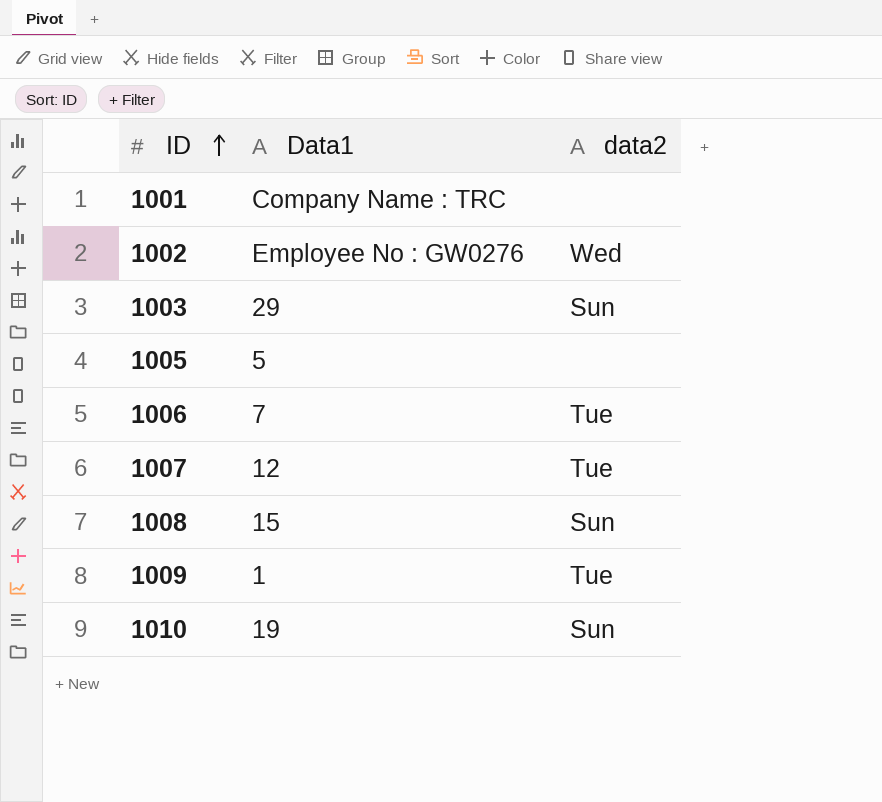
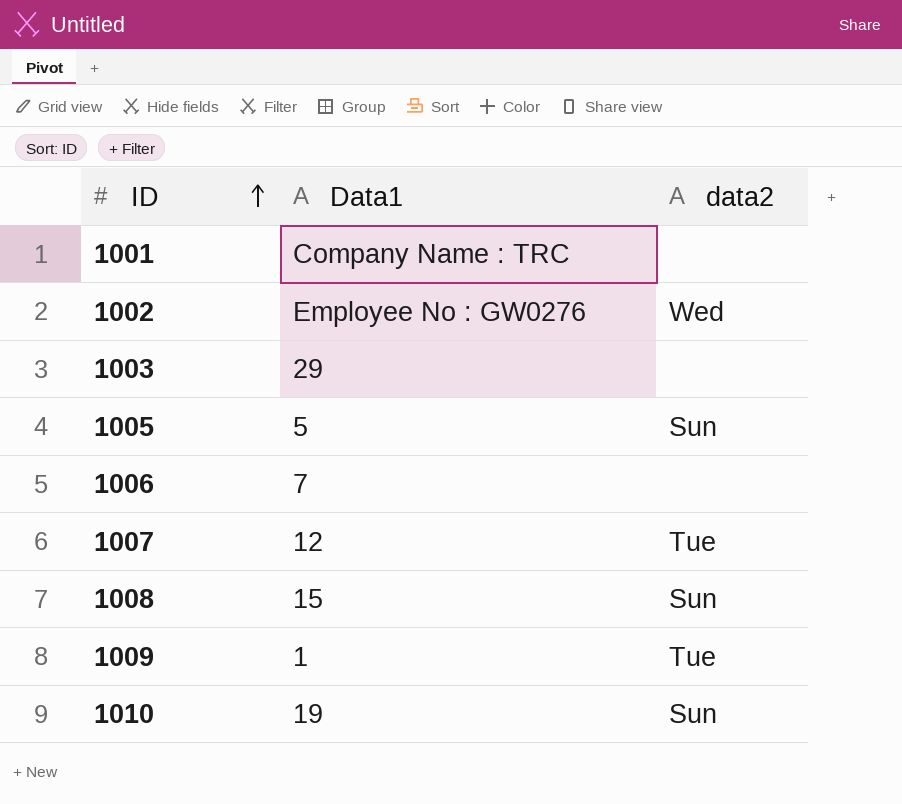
1003 | data2: Sun -> none
1005 | data2: none -> Sun
1006 | data2: Tue -> none

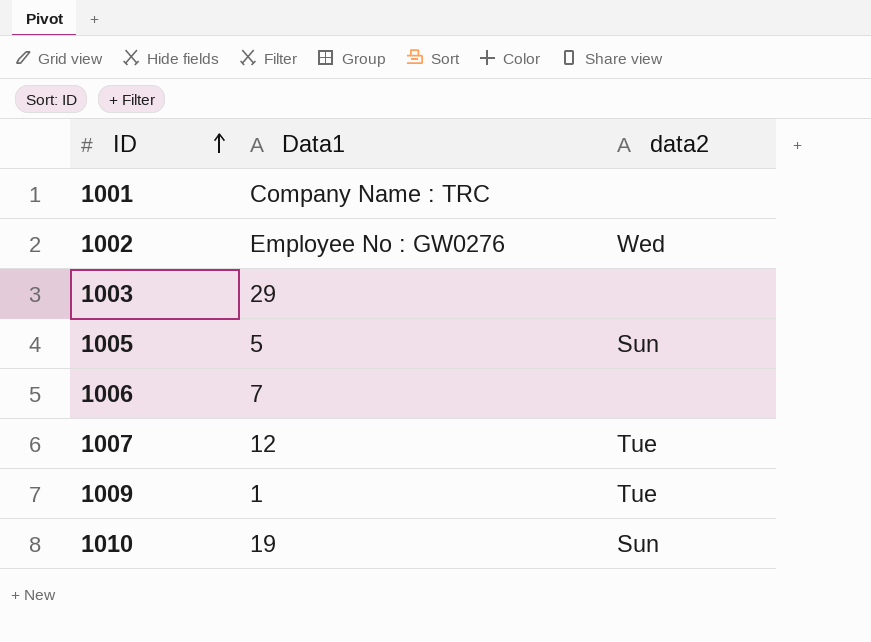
row 1008: 15 | Sun -> none

